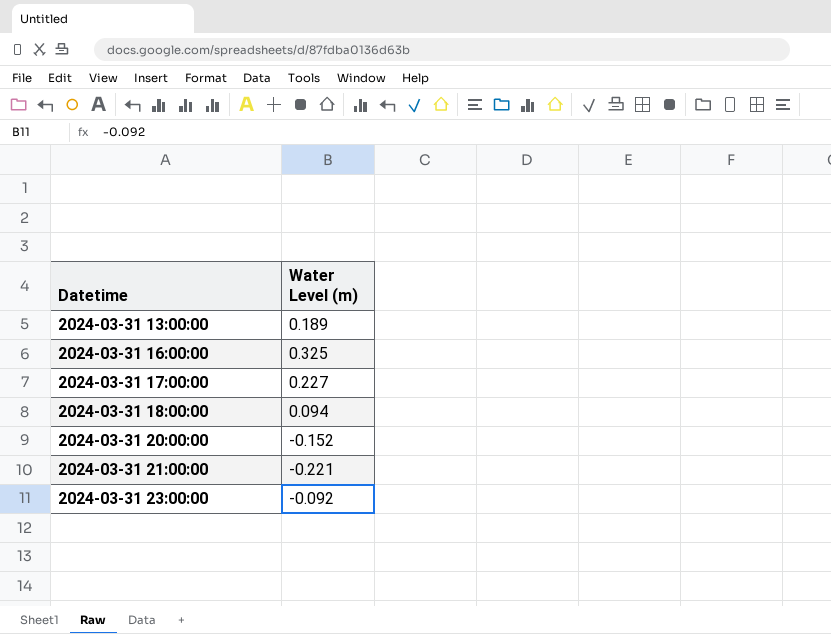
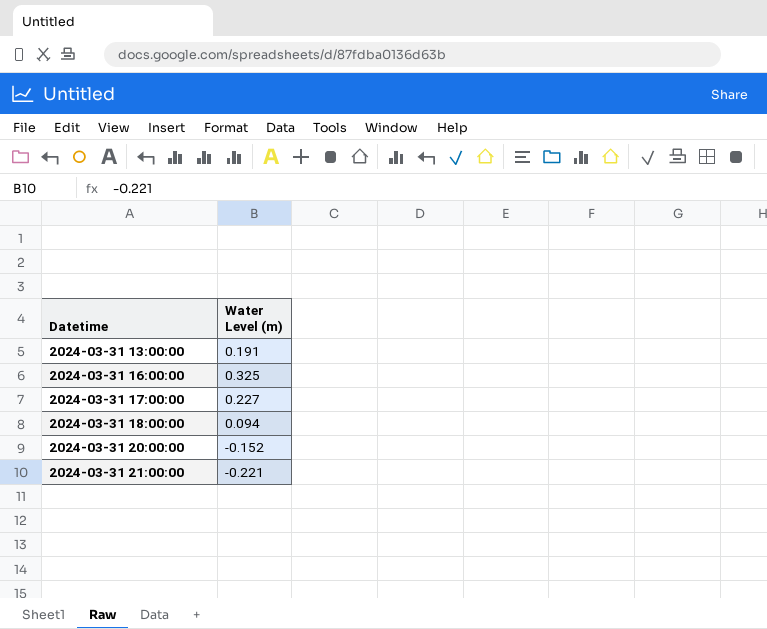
row 2024-03-31 23:00:00: -0.092 -> none
2024-03-31 13:00:00 | Water Level (m): 0.189 -> 0.191

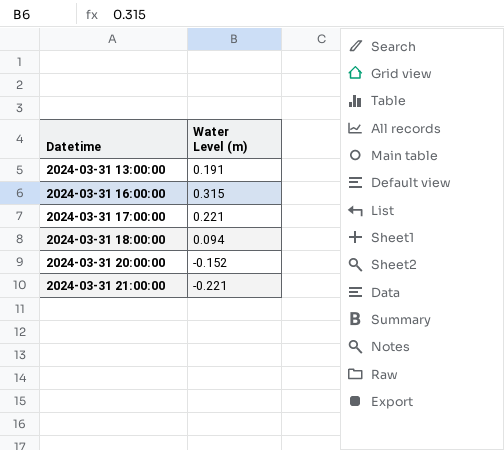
2024-03-31 16:00:00 | Water Level (m): 0.325 -> 0.315
2024-03-31 17:00:00 | Water Level (m): 0.227 -> 0.221

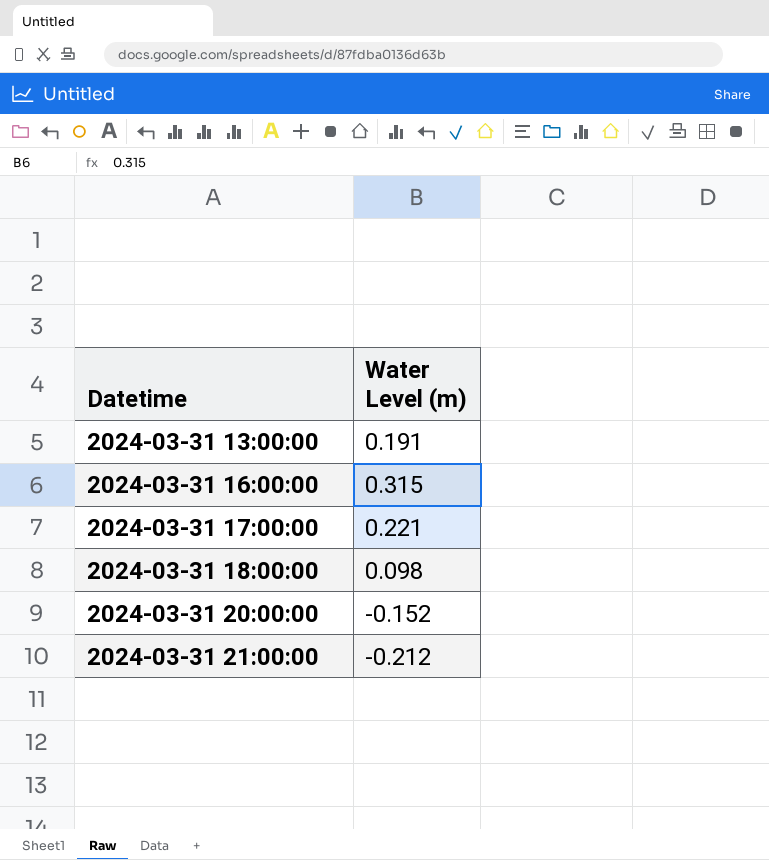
2024-03-31 18:00:00 | Water Level (m): 0.094 -> 0.098
2024-03-31 21:00:00 | Water Level (m): -0.221 -> -0.212

